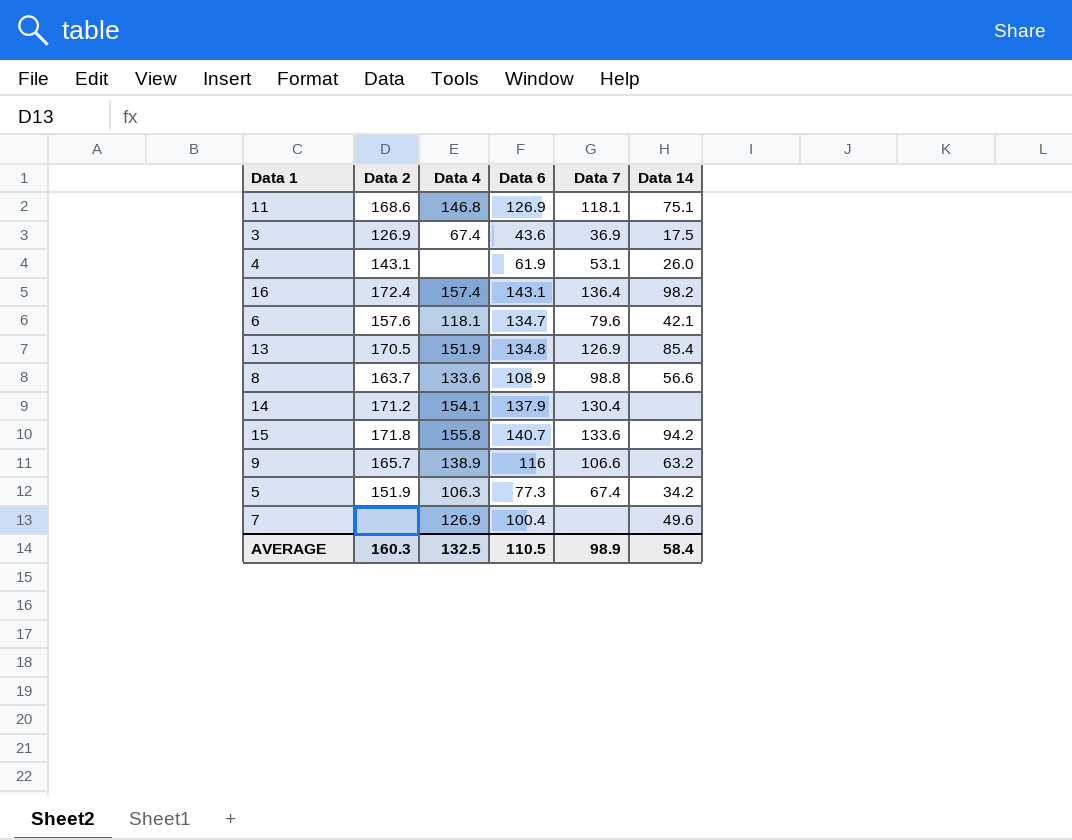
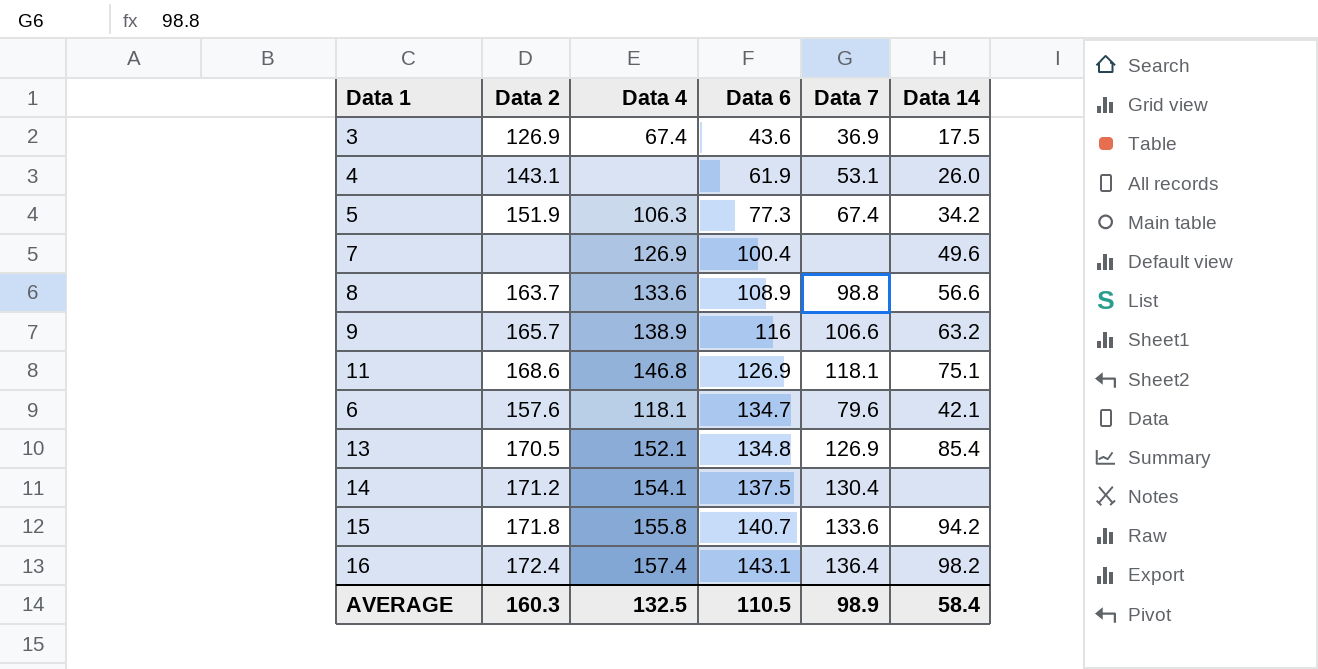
row order: none -> Data 6 ascending
13 | Data 4: 151.9 -> 152.1
14 | Data 6: 137.9 -> 137.5

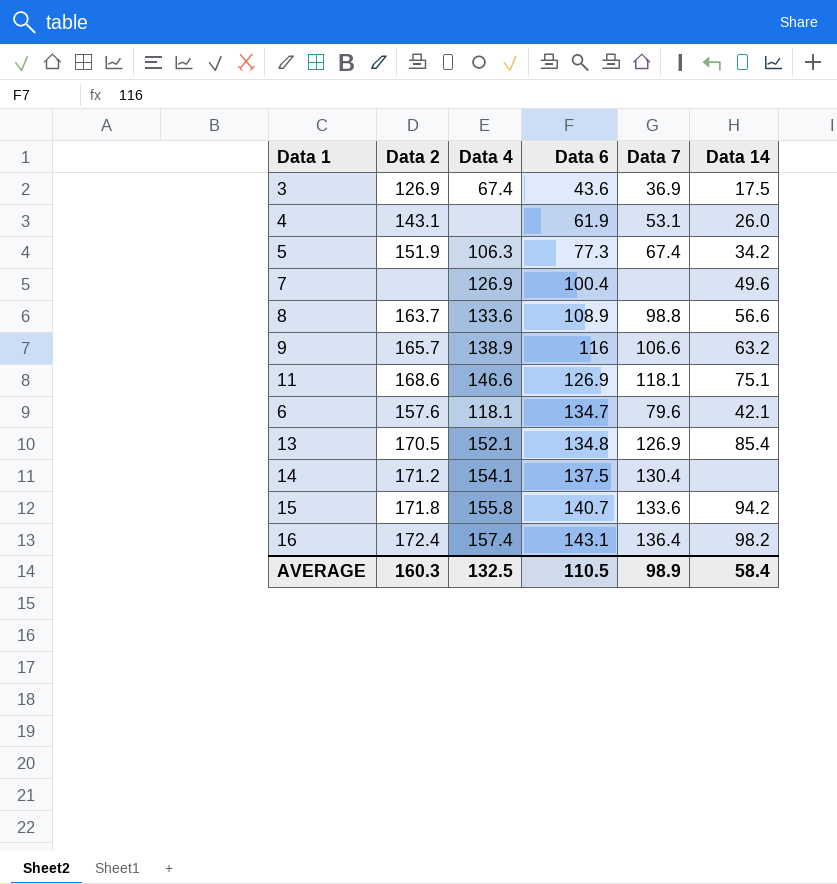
11 | Data 4: 146.8 -> 146.6

